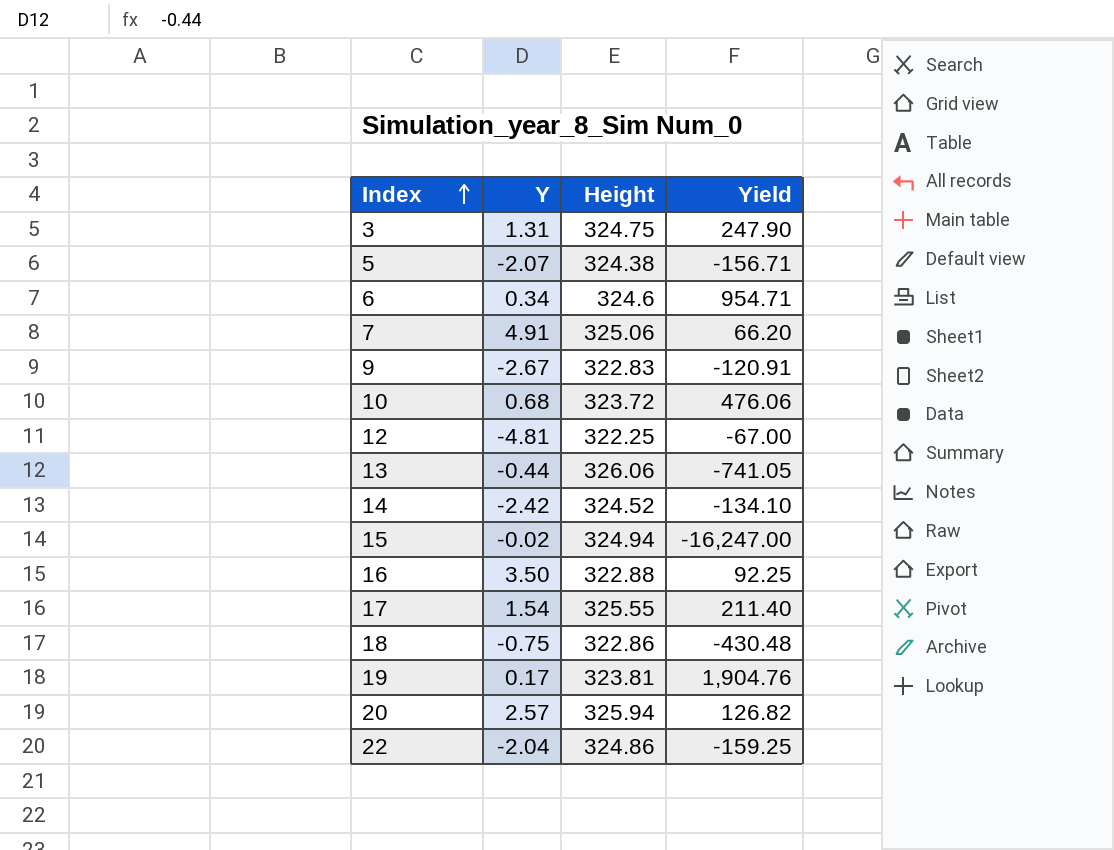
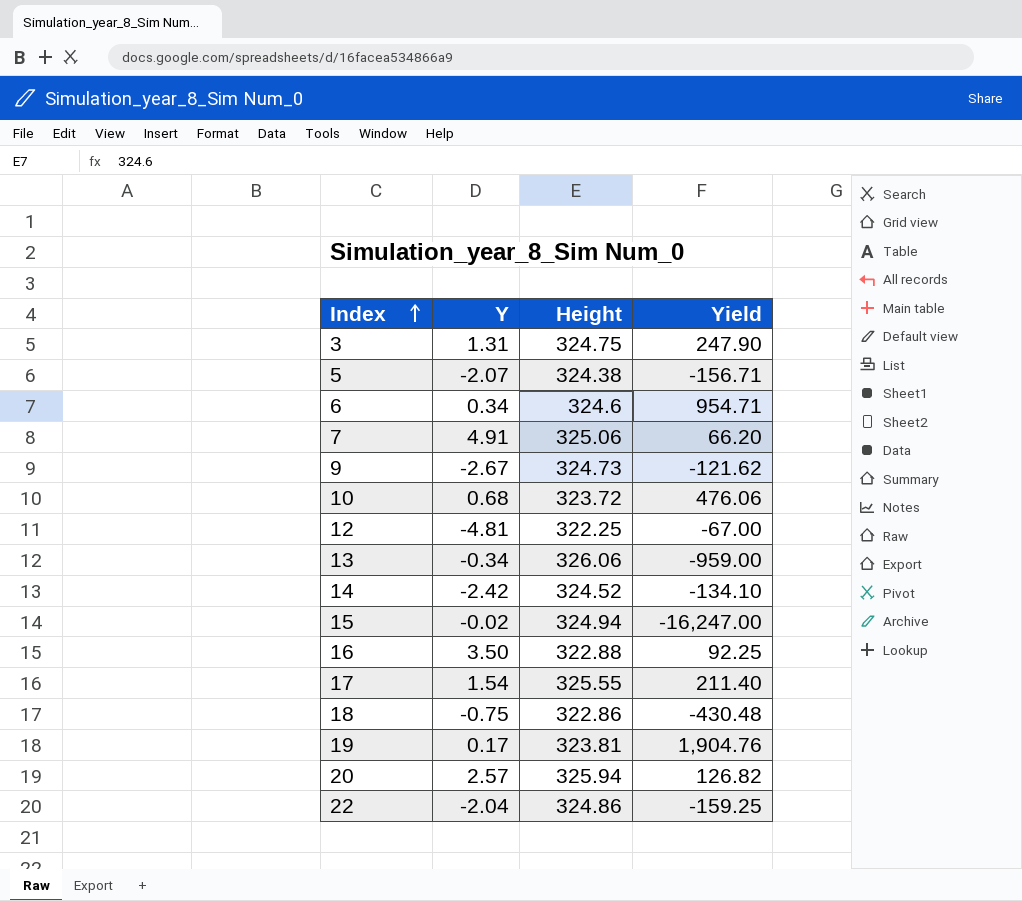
9 | Height: 322.83 -> 324.73
9 | Yield: -120.91 -> -121.62
13 | Y: -0.44 -> -0.34
13 | Yield: -741.05 -> -959.00

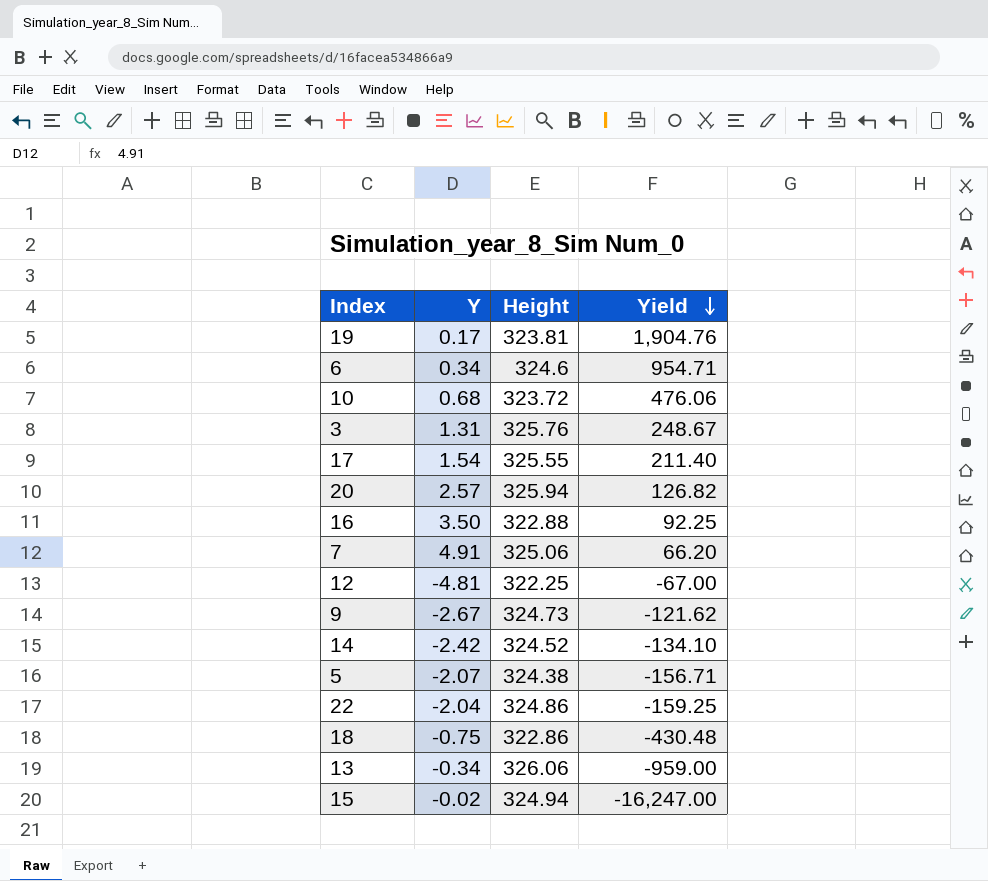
row order: Index ascending -> Yield descending
3 | Height: 324.75 -> 325.76
3 | Yield: 247.90 -> 248.67

